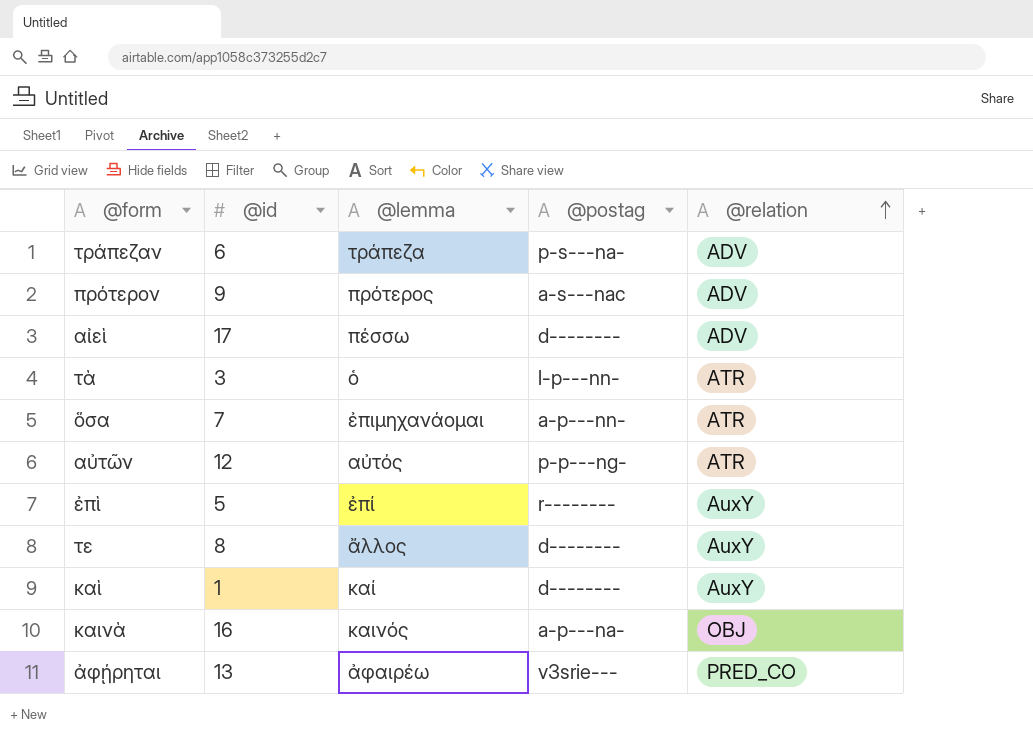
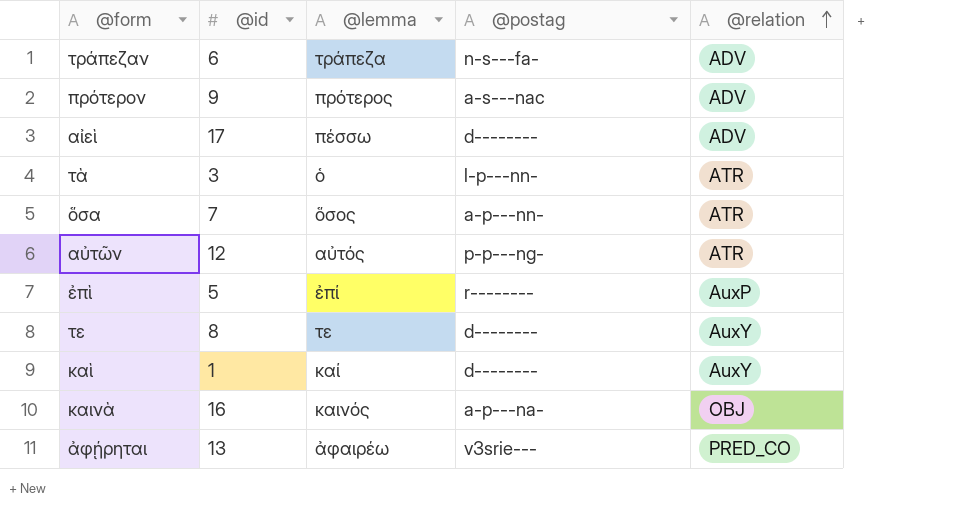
τράπεζαν | @postag: p-s---na- -> n-s---fa-
ὅσα | @lemma: ἐπιμηχανάομαι -> ὅσος
ἐπὶ | @relation: AuxY -> AuxP
τε | @lemma: ἄλλος -> τε

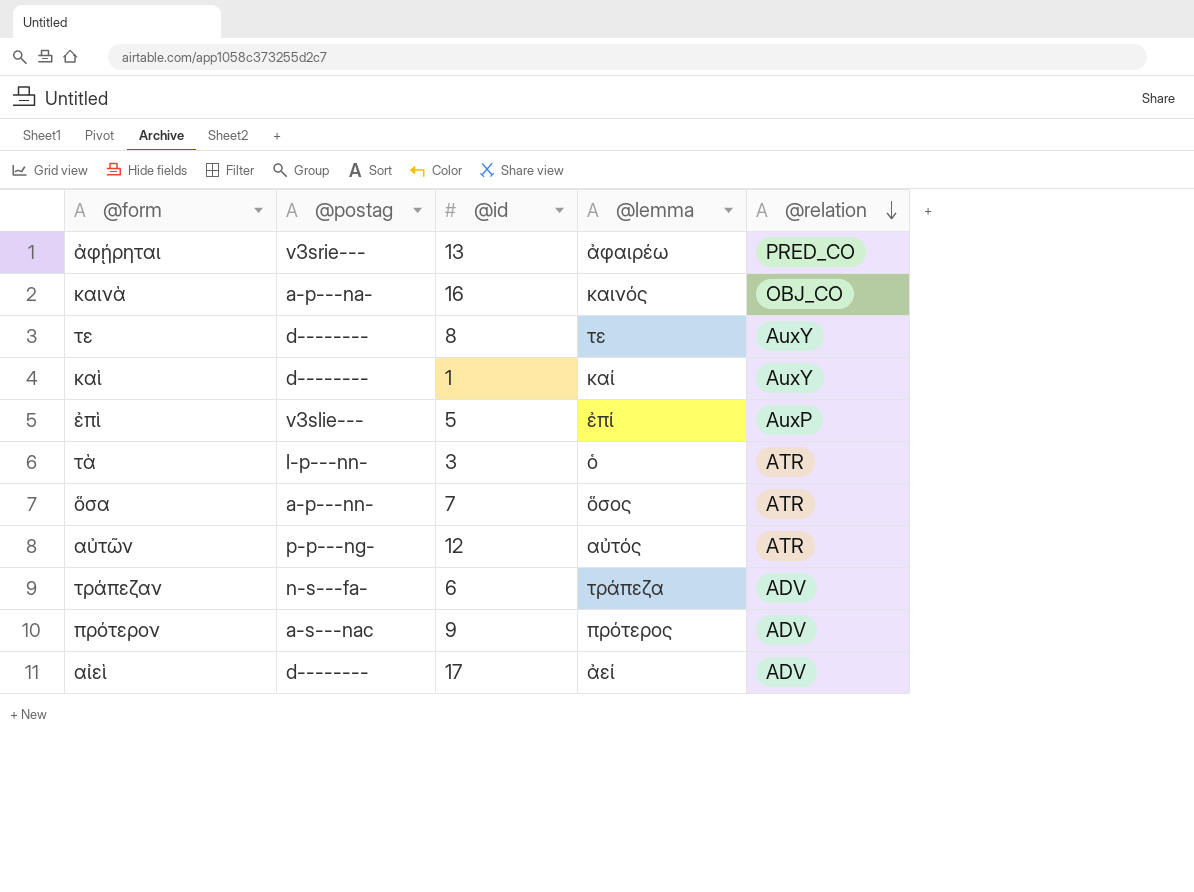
row order: @relation ascending -> @relation descending
column @postag | position: 4 -> 2
καινὰ | @relation: OBJ -> OBJ_CO
ἐπὶ | @postag: r-------- -> v3slie---
αἰεὶ | @lemma: πέσσω -> ἀεί

